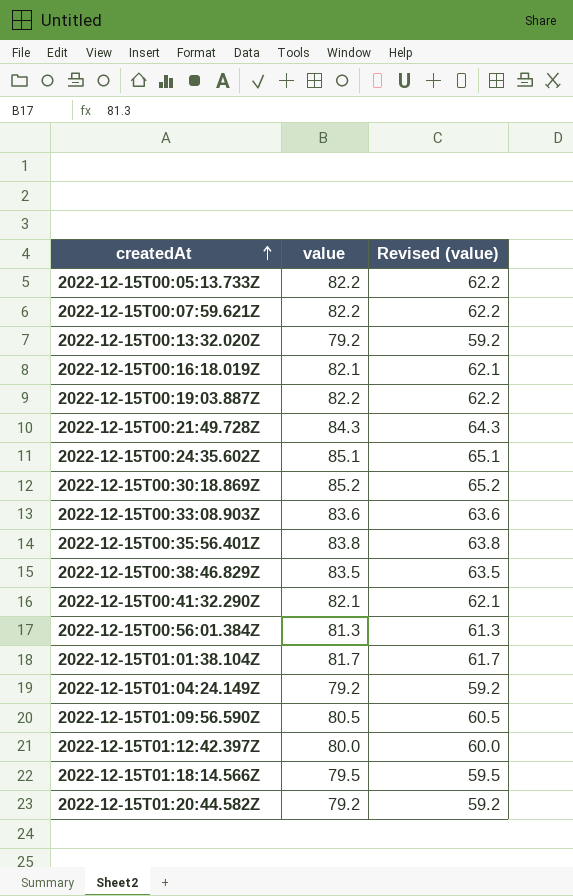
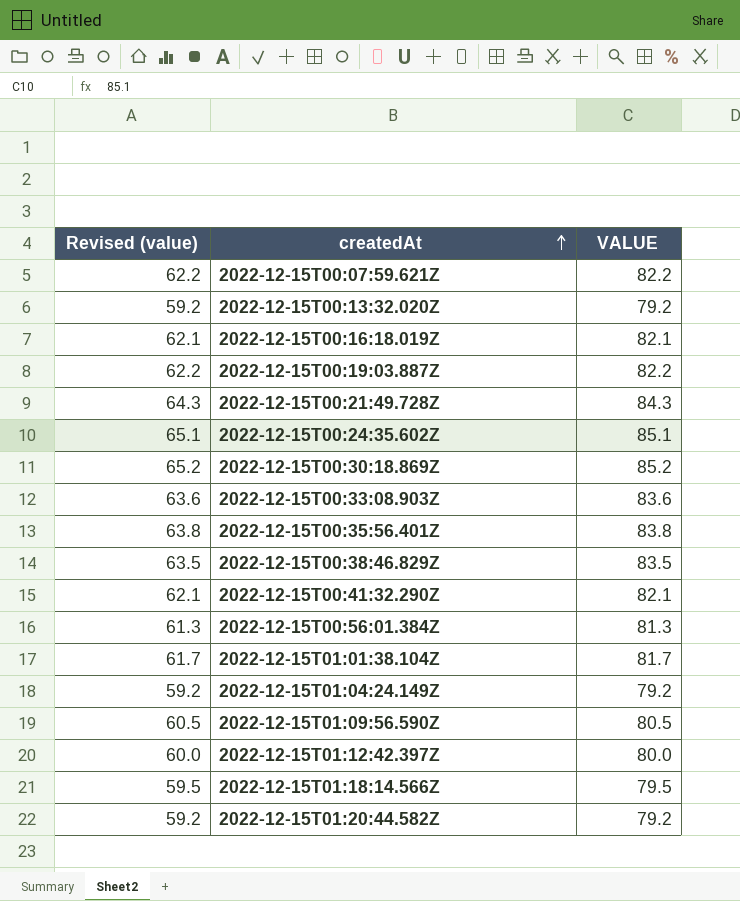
column Revised (value) | position: 3 -> 1
column name: value -> VALUE
row 2022-12-15T00:05:13.733Z: 82.2 | 62.2 -> none

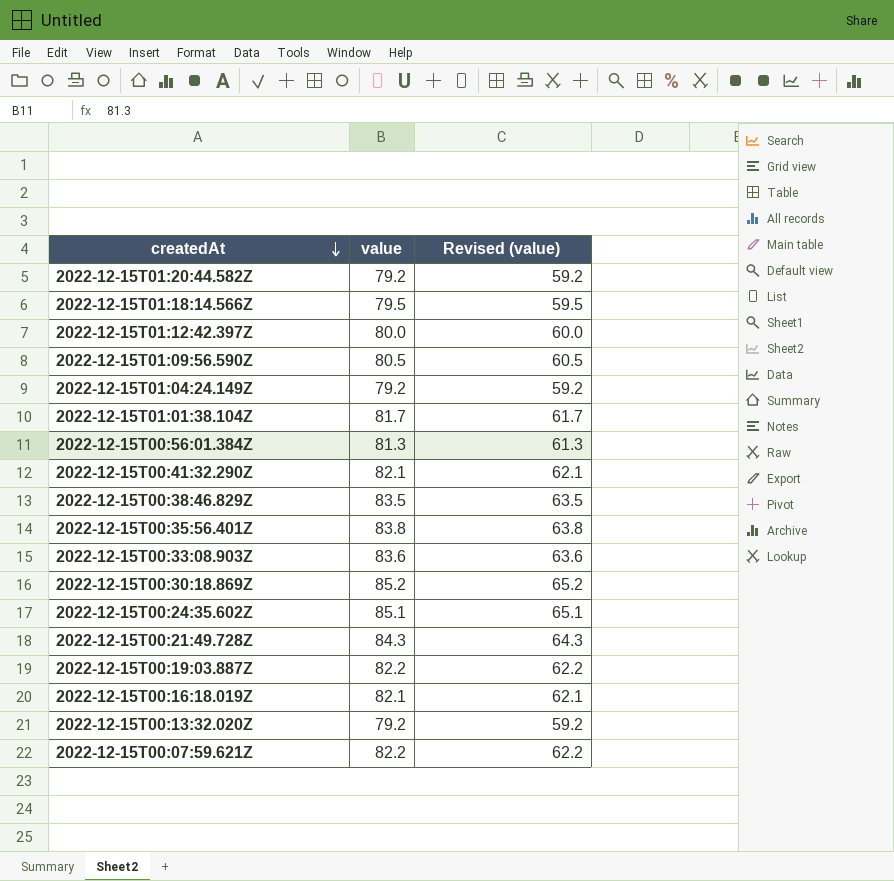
row order: createdAt ascending -> createdAt descending
column name: VALUE -> value
column Revised (value) | position: 1 -> 3

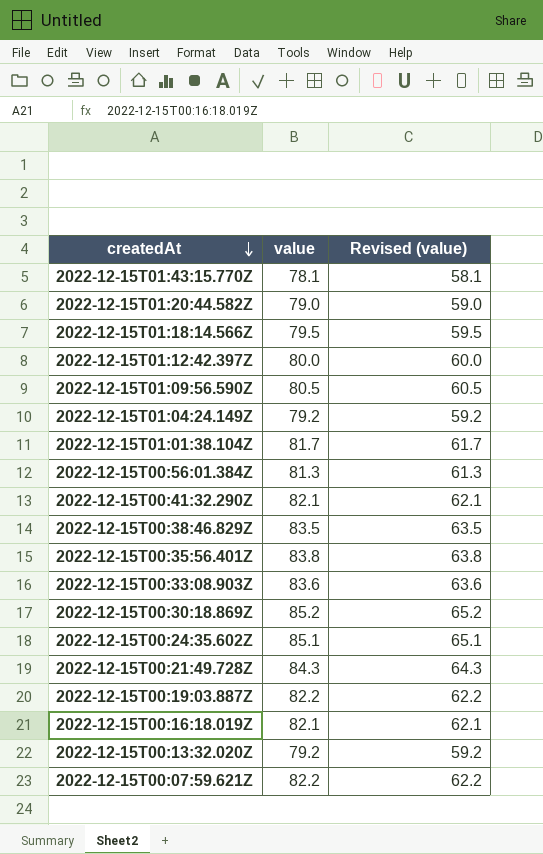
row 2022-12-15T01:43:15.770Z: none -> 78.1 | 58.1
2022-12-15T01:20:44.582Z | value: 79.2 -> 79.0
2022-12-15T01:20:44.582Z | Revised (value): 59.2 -> 59.0

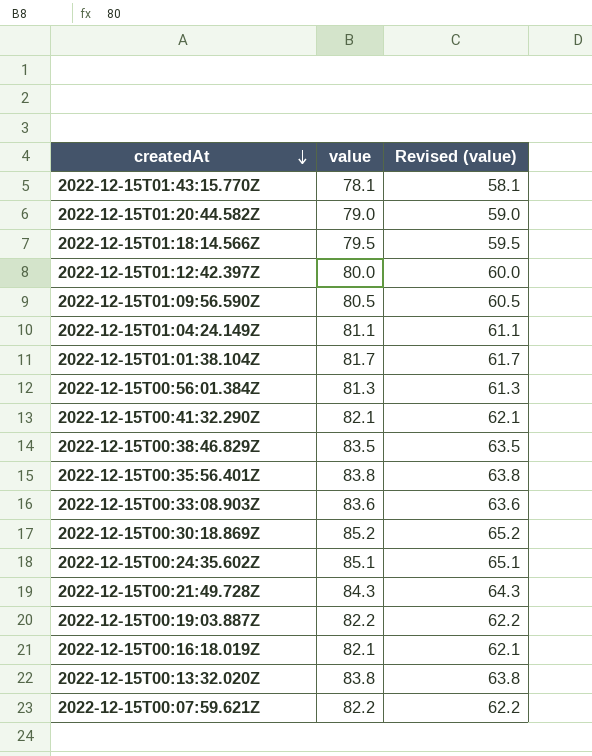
2022-12-15T01:04:24.149Z | value: 79.2 -> 81.1
2022-12-15T01:04:24.149Z | Revised (value): 59.2 -> 61.1
2022-12-15T00:13:32.020Z | value: 79.2 -> 83.8
2022-12-15T00:13:32.020Z | Revised (value): 59.2 -> 63.8

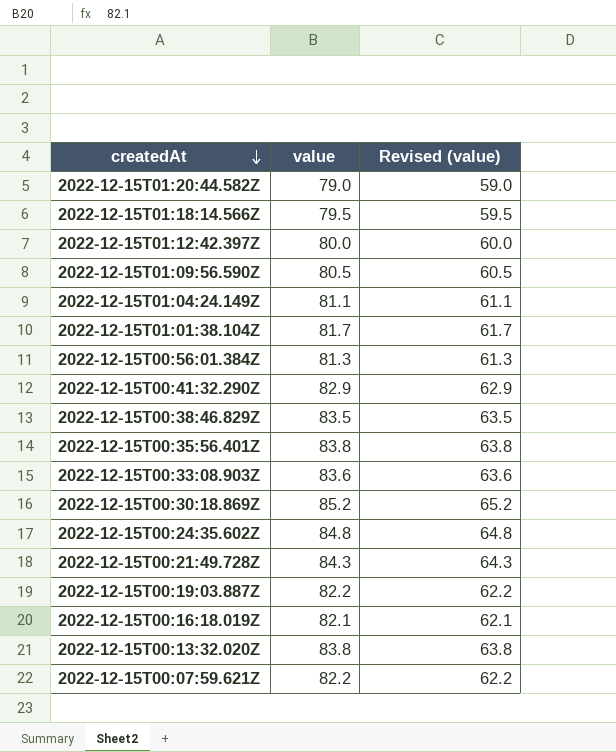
row 2022-12-15T01:43:15.770Z: 78.1 | 58.1 -> none
2022-12-15T00:41:32.290Z | value: 82.1 -> 82.9
2022-12-15T00:41:32.290Z | Revised (value): 62.1 -> 62.9
2022-12-15T00:24:35.602Z | value: 85.1 -> 84.8
2022-12-15T00:24:35.602Z | Revised (value): 65.1 -> 64.8

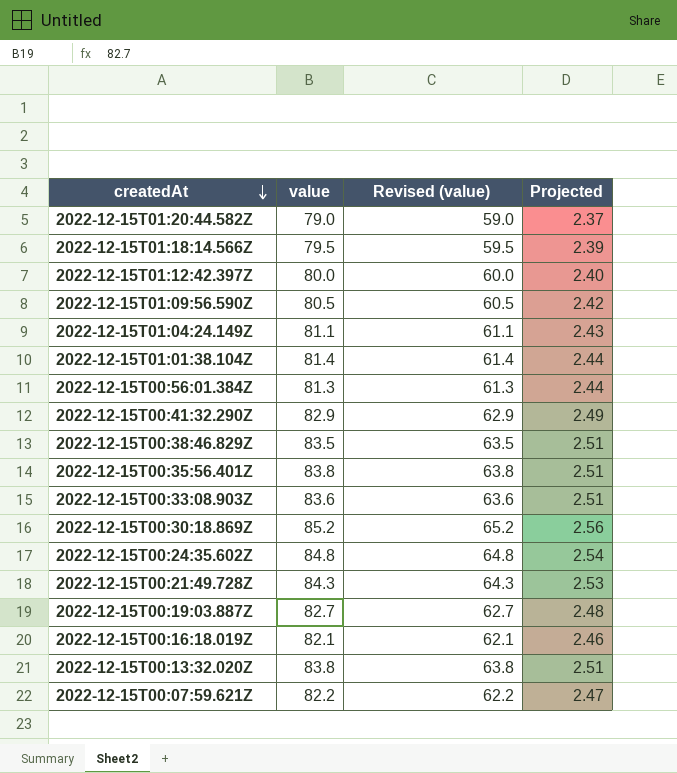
column Projected | formula: none -> [value] * 0.03
2022-12-15T01:01:38.104Z | value: 81.7 -> 81.4
2022-12-15T01:01:38.104Z | Revised (value): 61.7 -> 61.4
2022-12-15T00:19:03.887Z | value: 82.2 -> 82.7
2022-12-15T00:19:03.887Z | Revised (value): 62.2 -> 62.7

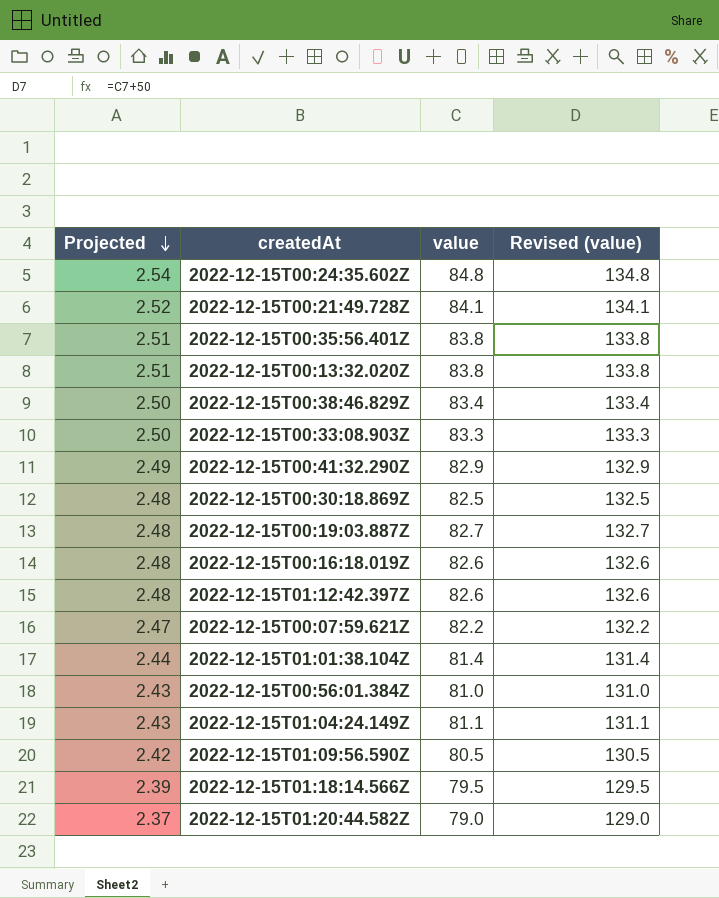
row order: createdAt descending -> Projected descending
column Projected | position: 4 -> 1
column Revised (value) | formula: [value] - 20 -> [value] + 50
2022-12-15T00:21:49.728Z | Projected: 2.53 -> 2.52
2022-12-15T00:21:49.728Z | value: 84.3 -> 84.1
2022-12-15T00:38:46.829Z | Projected: 2.51 -> 2.50
2022-12-15T00:38:46.829Z | value: 83.5 -> 83.4
2022-12-15T00:33:08.903Z | Projected: 2.51 -> 2.50
2022-12-15T00:33:08.903Z | value: 83.6 -> 83.3
2022-12-15T00:30:18.869Z | Projected: 2.56 -> 2.48
2022-12-15T00:30:18.869Z | value: 85.2 -> 82.5
2022-12-15T00:16:18.019Z | Projected: 2.46 -> 2.48
2022-12-15T00:16:18.019Z | value: 82.1 -> 82.6
2022-12-15T01:12:42.397Z | Projected: 2.40 -> 2.48
2022-12-15T01:12:42.397Z | value: 80.0 -> 82.6
2022-12-15T00:56:01.384Z | Projected: 2.44 -> 2.43
2022-12-15T00:56:01.384Z | value: 81.3 -> 81.0

